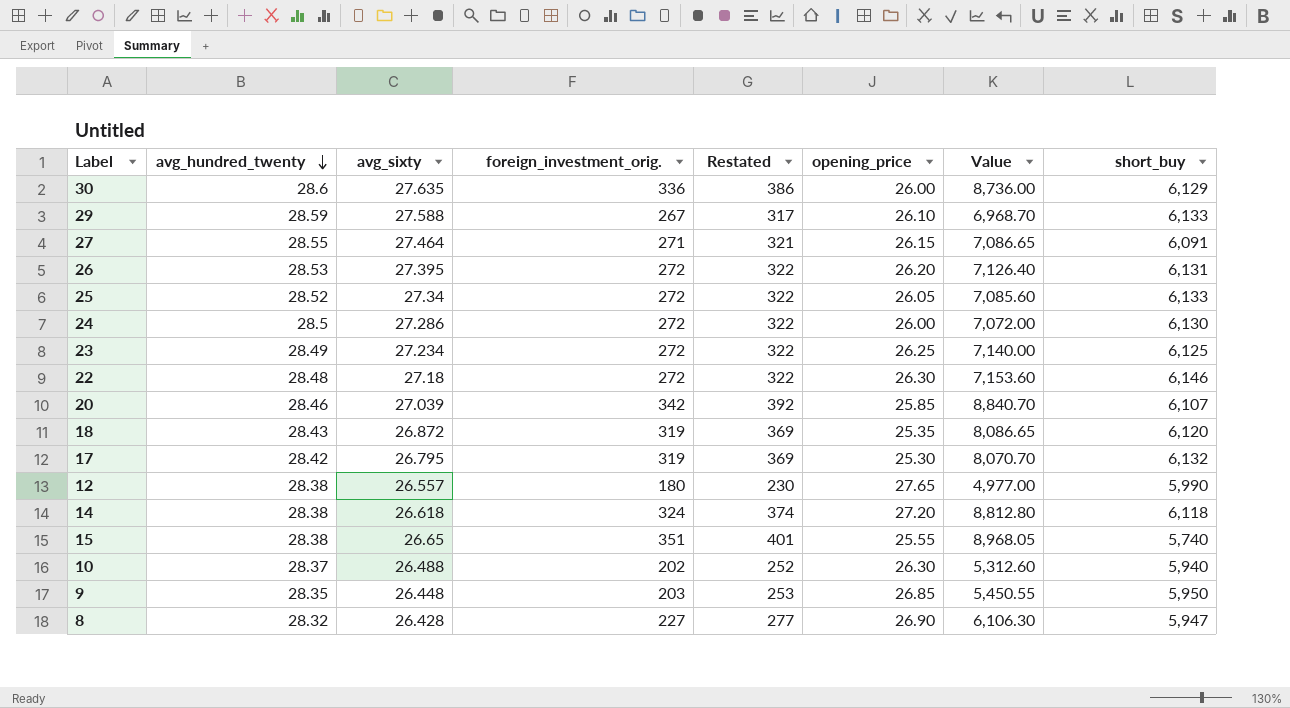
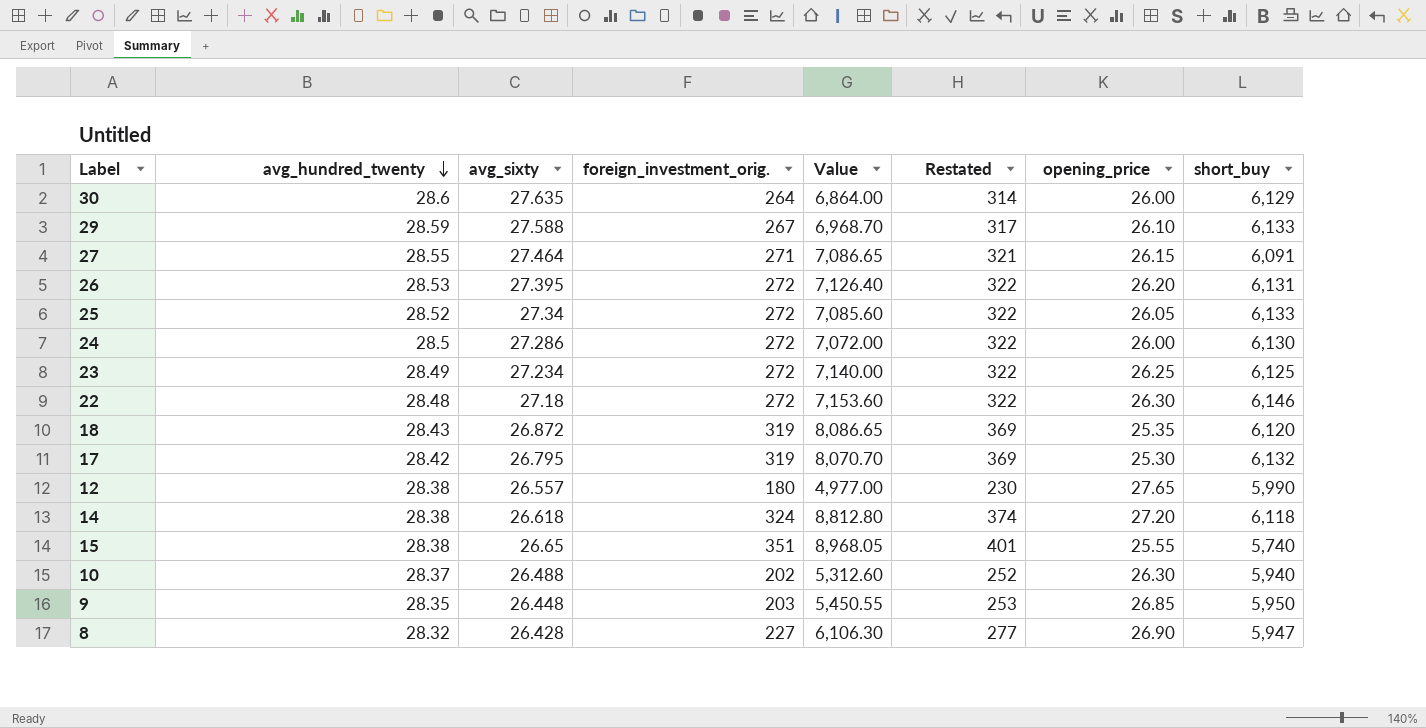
column Value | position: 7 -> 5
row 20: 28.46 | 27.039 | 342 | 392 | 25.85 | 8,840.70 | 6,107 -> none
30 | foreign_investment_orig.: 336 -> 264
30 | Value: 8,736.00 -> 6,864.00
30 | Restated: 386 -> 314

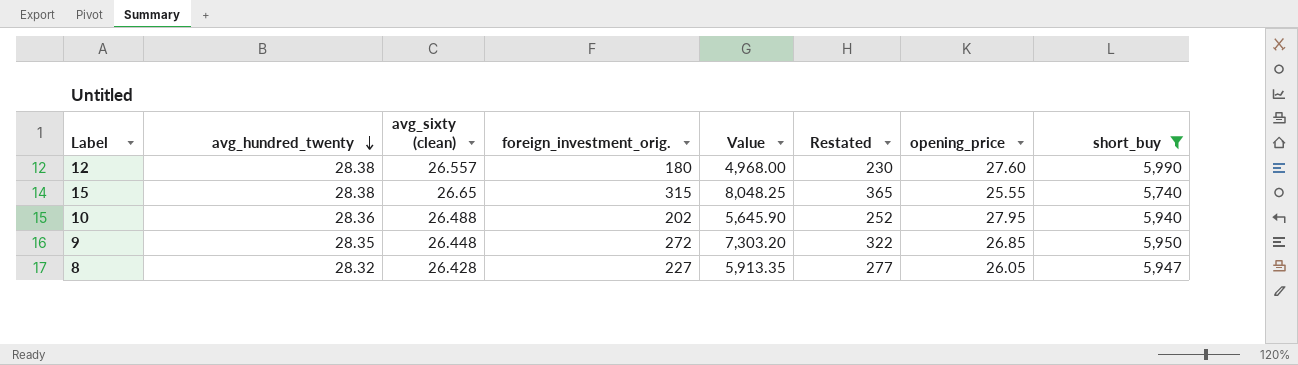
filter: none -> short_buy <= 5,990
column name: avg_sixty -> avg_sixty (clean)
12 | Value: 4,977.00 -> 4,968.00
12 | opening_price: 27.65 -> 27.60
15 | foreign_investment_orig.: 351 -> 315
15 | Value: 8,968.05 -> 8,048.25
15 | Restated: 401 -> 365
10 | avg_hundred_twenty: 28.37 -> 28.36
10 | Value: 5,312.60 -> 5,645.90
10 | opening_price: 26.30 -> 27.95
9 | foreign_investment_orig.: 203 -> 272
9 | Value: 5,450.55 -> 7,303.20
9 | Restated: 253 -> 322
8 | Value: 6,106.30 -> 5,913.35
8 | opening_price: 26.90 -> 26.05

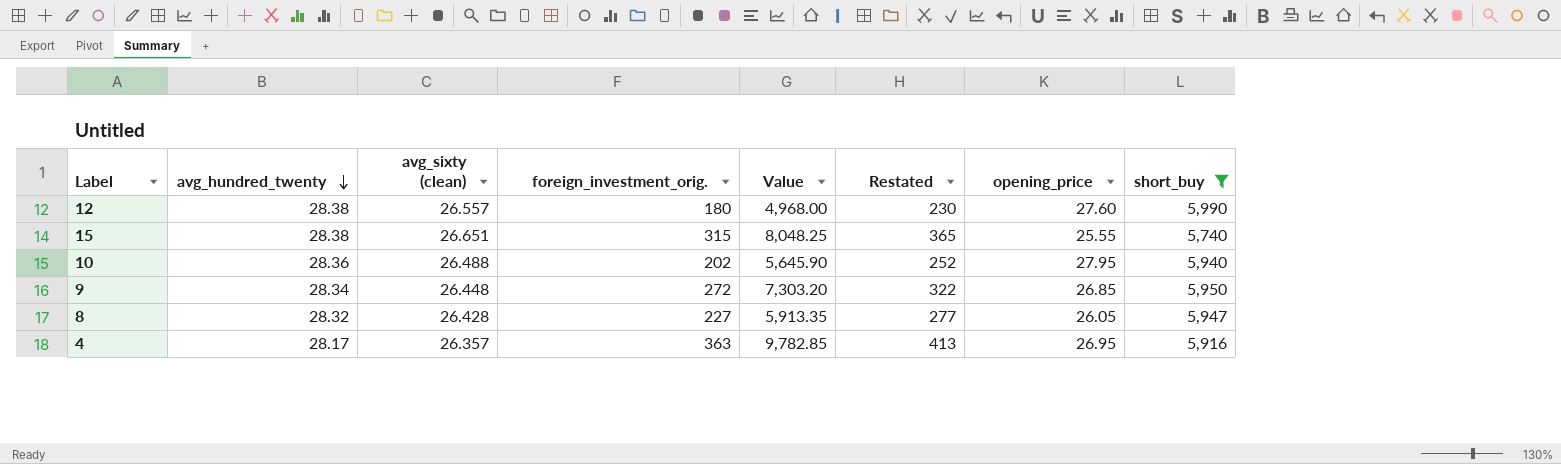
15 | avg_sixty (clean): 26.65 -> 26.651
9 | avg_hundred_twenty: 28.35 -> 28.34
row 4: none -> 28.17 | 26.357 | 363 | 9,782.85 | 413 | 26.95 | 5,916

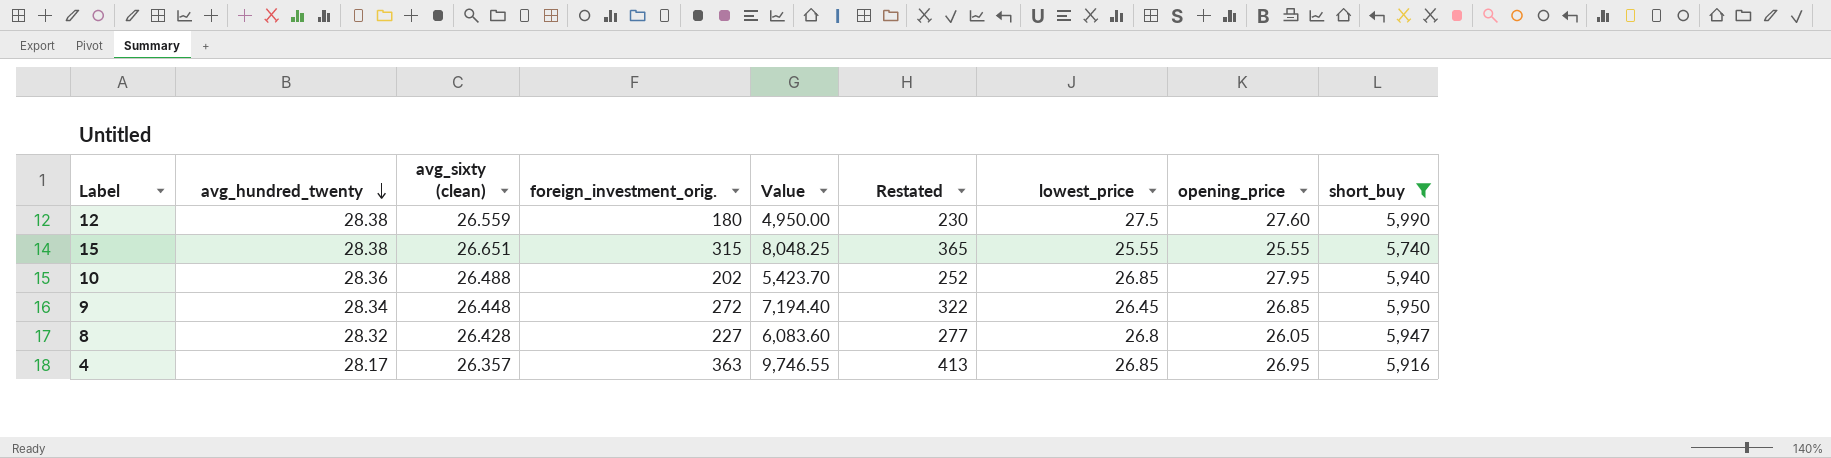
column Value | formula: [foreign_investment_orig.] * [opening_price] -> [foreign_investment_orig.] * [lowest_price]
column lowest_price | position: none -> 7
12 | avg_sixty (clean): 26.557 -> 26.559

